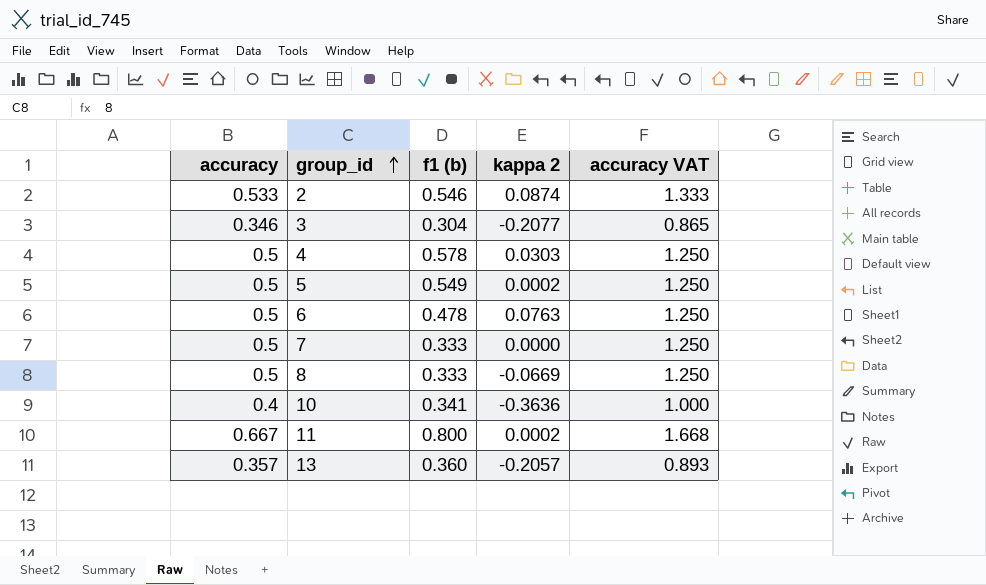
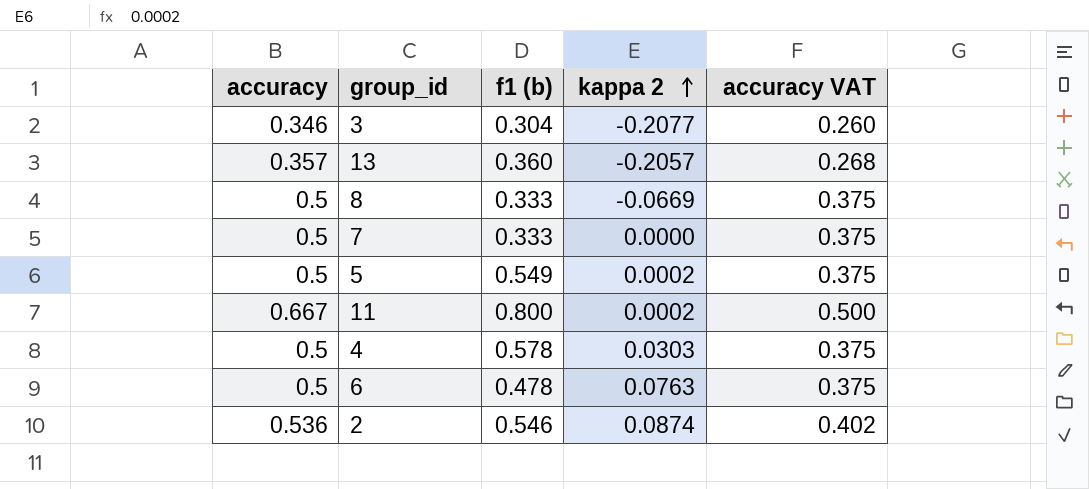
row order: group_id ascending -> kappa 2 ascending
column accuracy VAT | formula: [accuracy] * 2.5 -> [accuracy] * 0.75
row 10: 0.4 | 0.341 | -0.3636 | 1.000 -> none
2 | accuracy: 0.533 -> 0.536

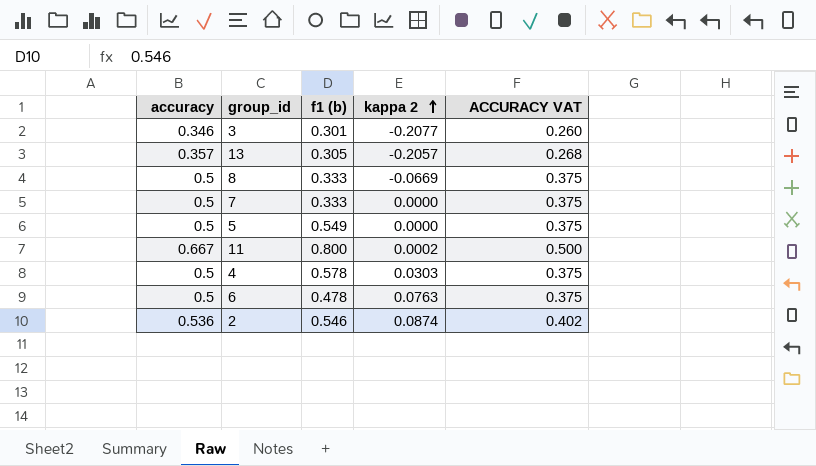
column name: accuracy VAT -> ACCURACY VAT
3 | f1 (b): 0.304 -> 0.301
13 | f1 (b): 0.360 -> 0.305
5 | kappa 2: 0.0002 -> 0.0000

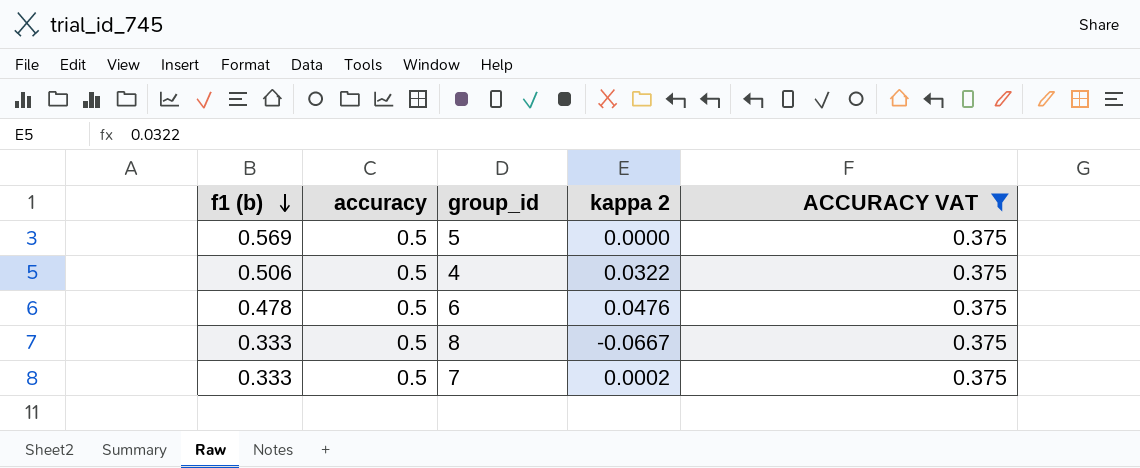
filter: none -> ACCURACY VAT = 0.375
row order: kappa 2 ascending -> f1 (b) descending
column f1 (b) | position: 3 -> 1
5 | f1 (b): 0.549 -> 0.569
4 | f1 (b): 0.578 -> 0.506
4 | kappa 2: 0.0303 -> 0.0322
6 | kappa 2: 0.0763 -> 0.0476
8 | kappa 2: -0.0669 -> -0.0667
7 | kappa 2: 0.0000 -> 0.0002

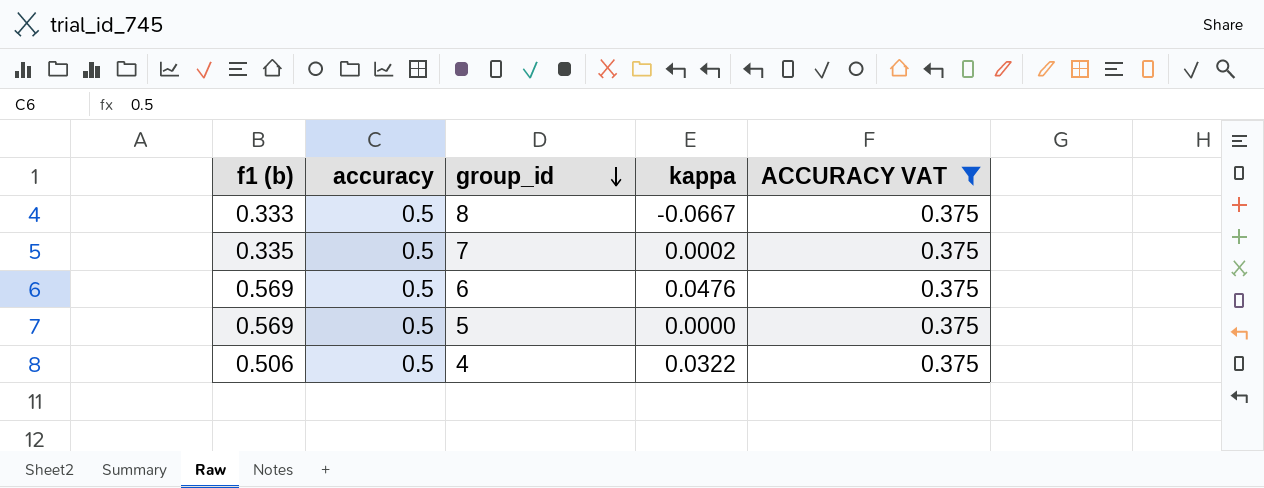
row order: f1 (b) descending -> group_id descending
column name: kappa 2 -> kappa
7 | f1 (b): 0.333 -> 0.335
6 | f1 (b): 0.478 -> 0.569

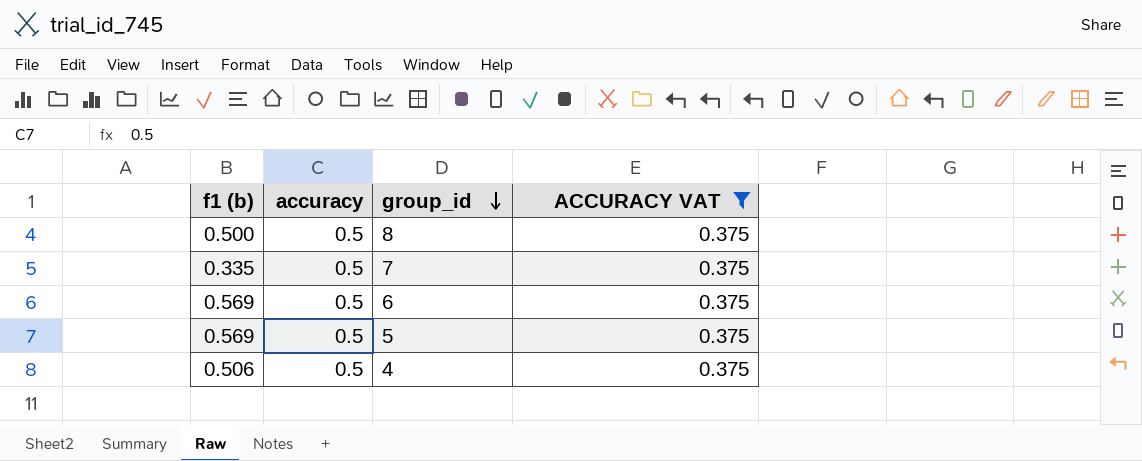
column kappa | position: 4 -> none
8 | f1 (b): 0.333 -> 0.500

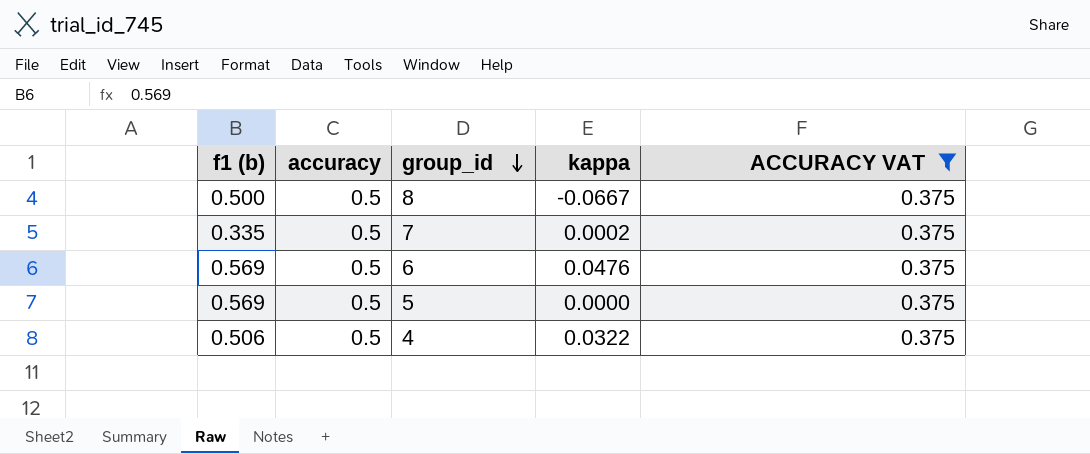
column kappa | position: none -> 4

